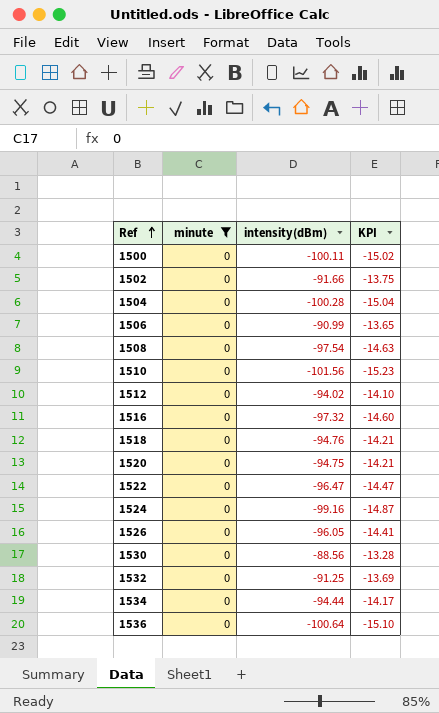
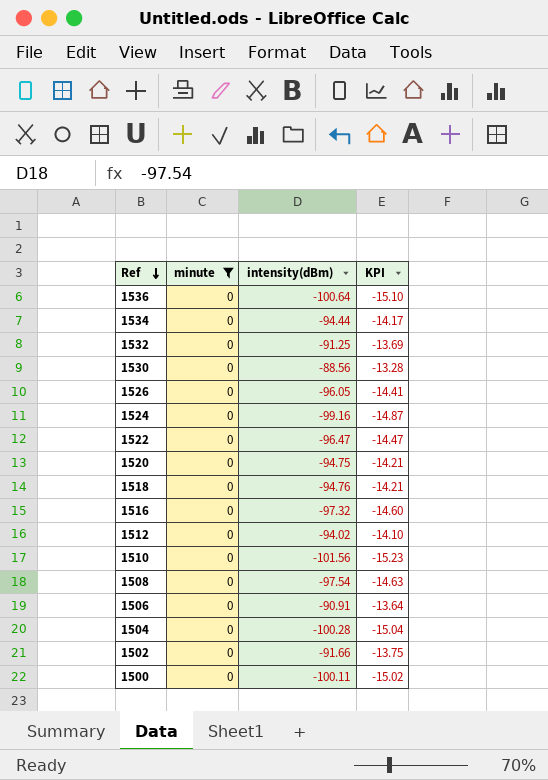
row order: Ref ascending -> Ref descending
1506 | intensity(dBm): -90.99 -> -90.91
1506 | KPI: -13.65 -> -13.64

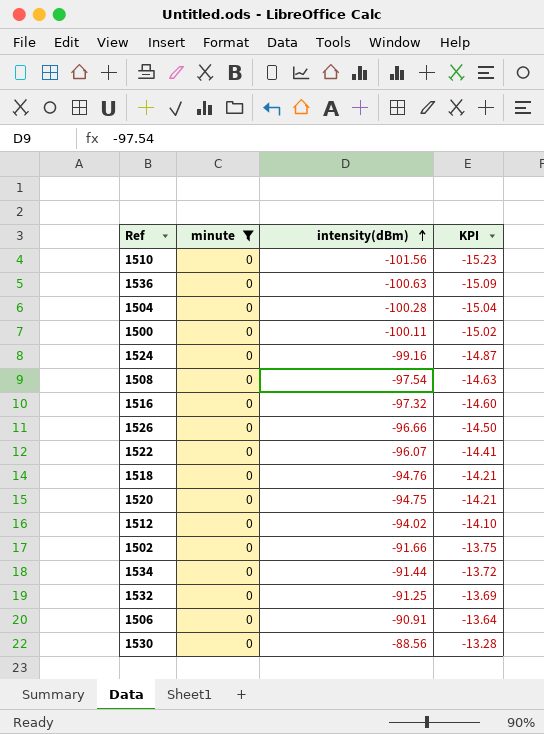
row order: Ref descending -> intensity(dBm) ascending
1536 | intensity(dBm): -100.64 -> -100.63
1536 | KPI: -15.10 -> -15.09
1526 | intensity(dBm): -96.05 -> -96.66
1526 | KPI: -14.41 -> -14.50
1522 | intensity(dBm): -96.47 -> -96.07
1522 | KPI: -14.47 -> -14.41
1534 | intensity(dBm): -94.44 -> -91.44
1534 | KPI: -14.17 -> -13.72

